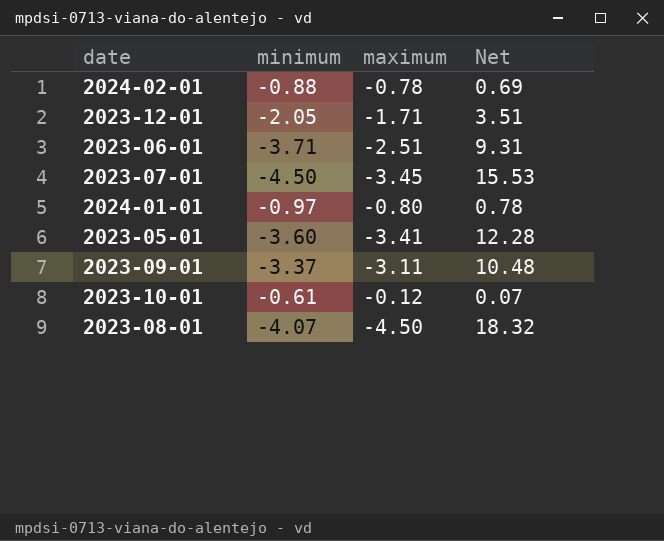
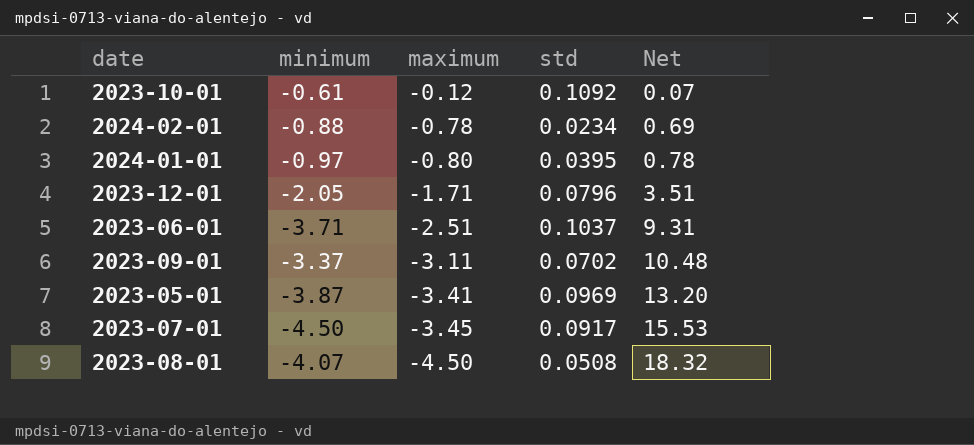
row order: none -> maximum descending
column std | position: none -> 4
2023-05-01 | minimum: -3.60 -> -3.87
2023-05-01 | Net: 12.28 -> 13.20

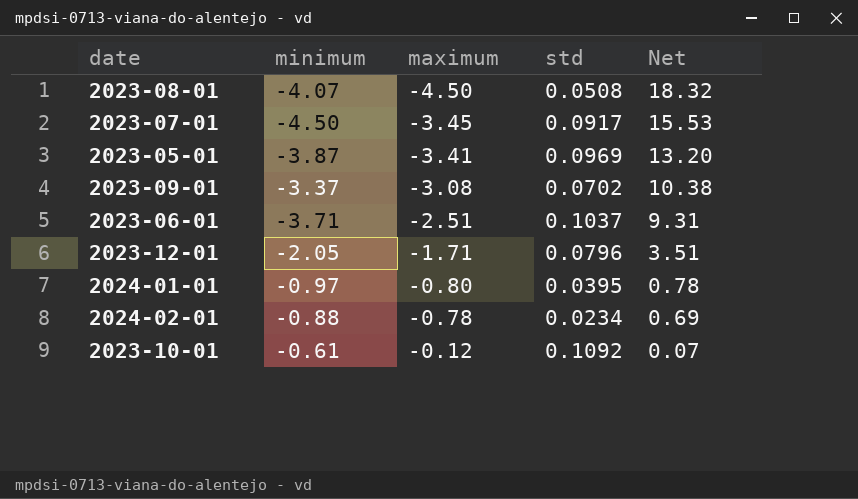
row order: maximum descending -> maximum ascending
2023-09-01 | maximum: -3.11 -> -3.08
2023-09-01 | Net: 10.48 -> 10.38

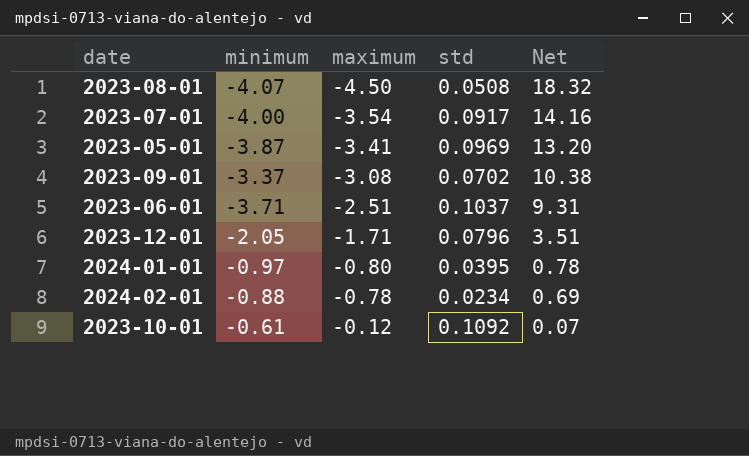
2023-07-01 | minimum: -4.50 -> -4.00
2023-07-01 | maximum: -3.45 -> -3.54
2023-07-01 | Net: 15.53 -> 14.16

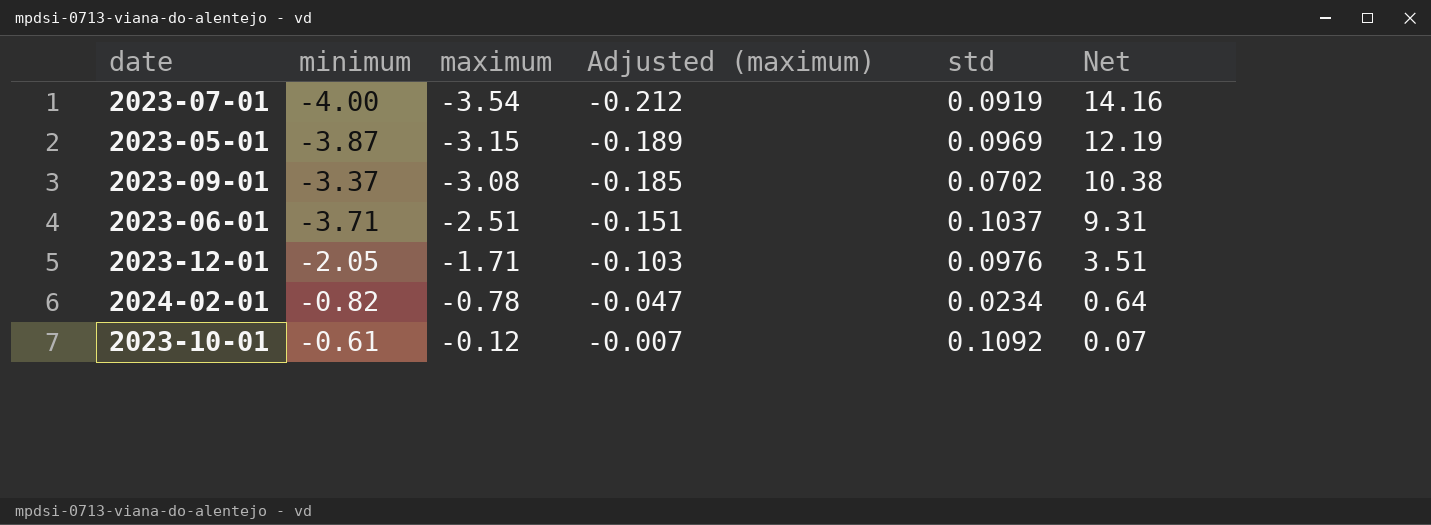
column Adjusted (maximum) | formula: none -> [maximum] * 0.06
row 2023-08-01: -4.07 | -4.50 | 0.0508 | 18.32 -> none
row 2024-01-01: -0.97 | -0.80 | 0.0395 | 0.78 -> none
2023-07-01 | std: 0.0917 -> 0.0919
2023-05-01 | maximum: -3.41 -> -3.15
2023-05-01 | Net: 13.20 -> 12.19
2023-12-01 | std: 0.0796 -> 0.0976
2024-02-01 | minimum: -0.88 -> -0.82
2024-02-01 | Net: 0.69 -> 0.64

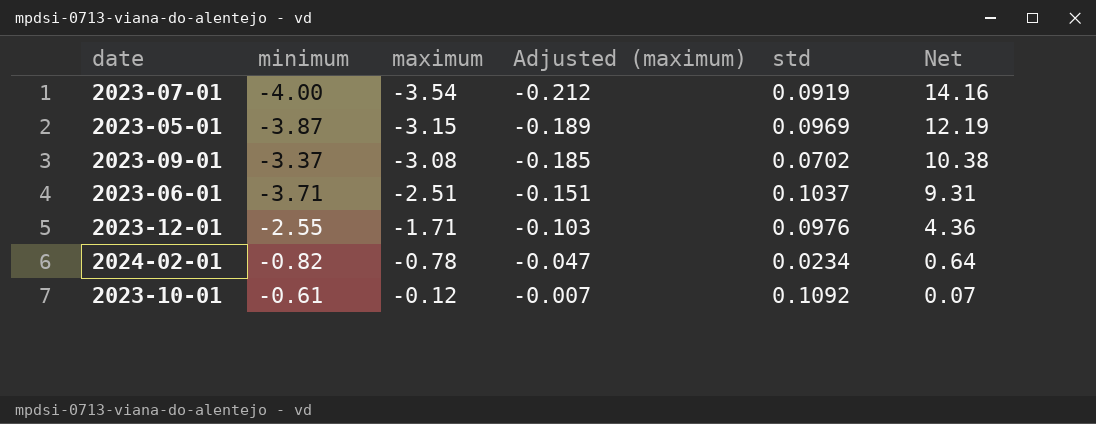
2023-12-01 | minimum: -2.05 -> -2.55
2023-12-01 | Net: 3.51 -> 4.36

